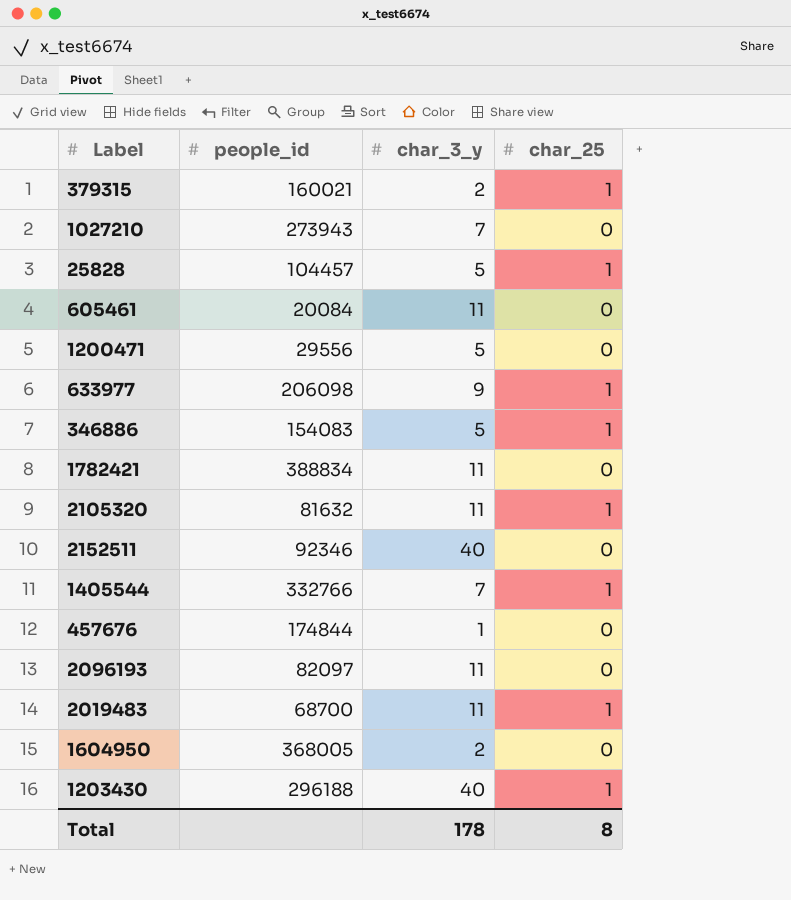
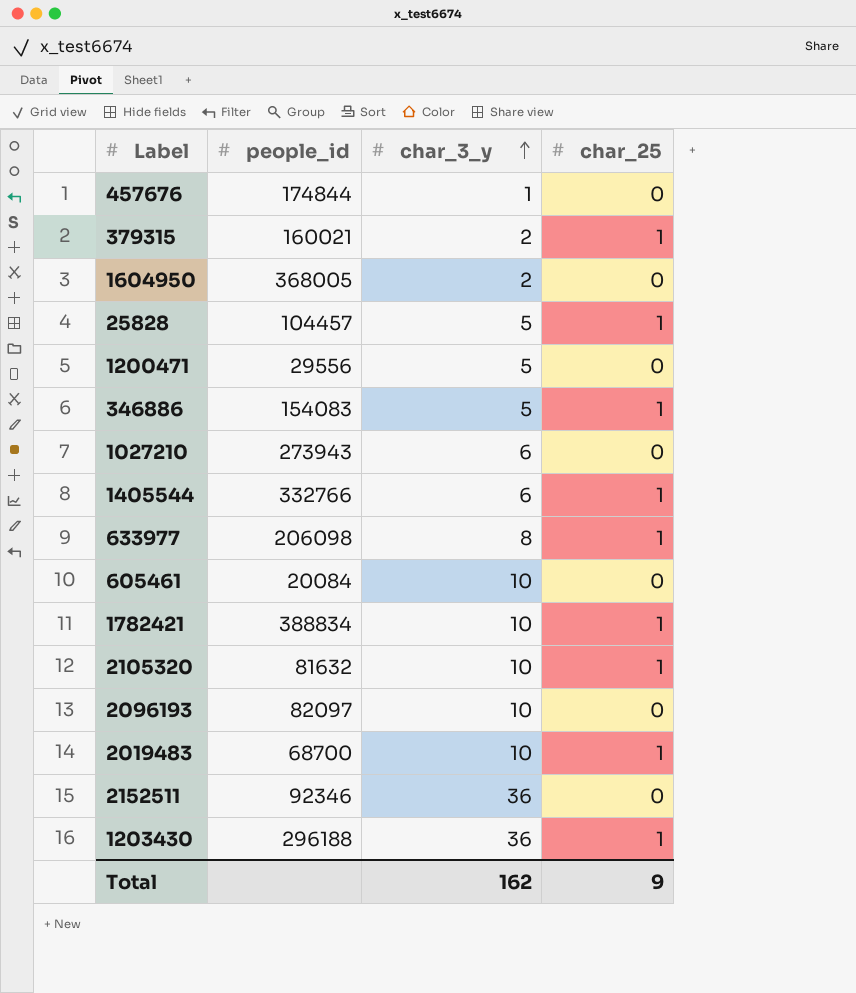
row order: none -> char_3_y ascending
1027210 | char_3_y: 7 -> 6
1405544 | char_3_y: 7 -> 6
633977 | char_3_y: 9 -> 8
605461 | char_3_y: 11 -> 10
1782421 | char_3_y: 11 -> 10
1782421 | char_25: 0 -> 1
2105320 | char_3_y: 11 -> 10
2096193 | char_3_y: 11 -> 10
2019483 | char_3_y: 11 -> 10
2152511 | char_3_y: 40 -> 36
1203430 | char_3_y: 40 -> 36
Total | char_3_y: 178 -> 162
Total | char_25: 8 -> 9

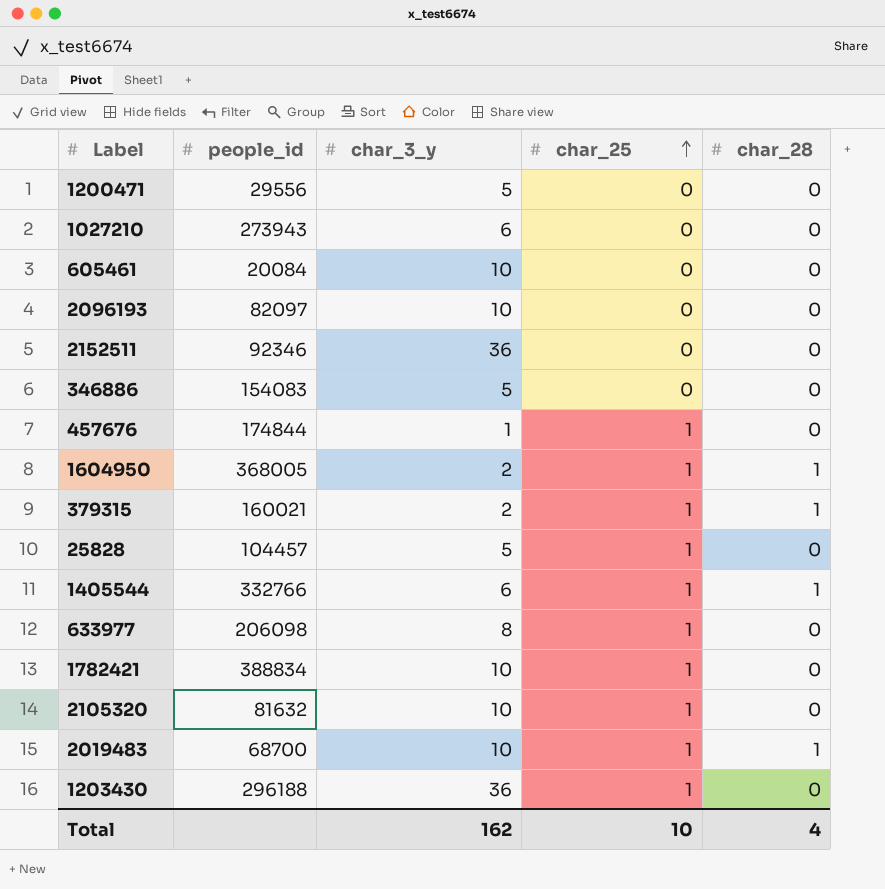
row order: char_3_y ascending -> char_25 ascending
column char_28 | position: none -> 5
346886 | char_25: 1 -> 0
457676 | char_25: 0 -> 1
1604950 | char_25: 0 -> 1
Total | char_25: 9 -> 10

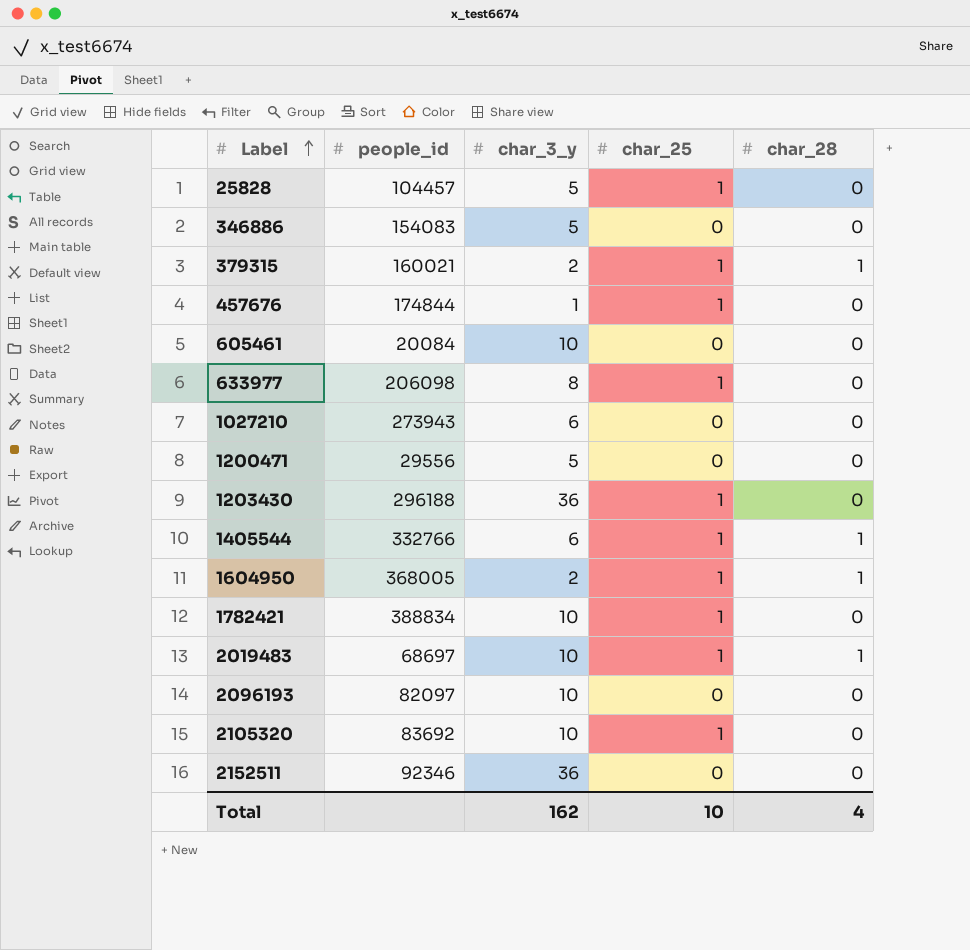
row order: char_25 ascending -> Label ascending
2019483 | people_id: 68700 -> 68697
2105320 | people_id: 81632 -> 83692

